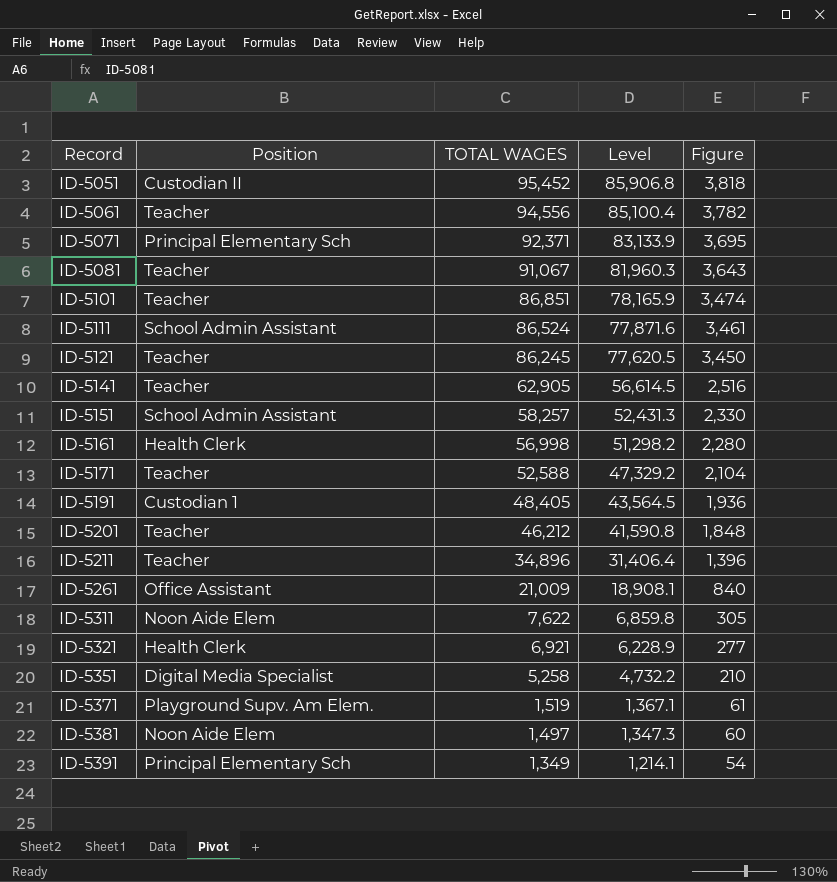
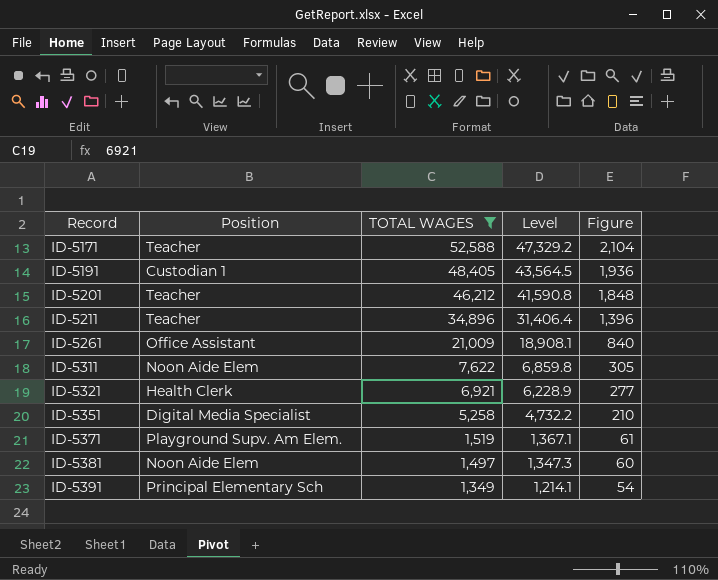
filter: none -> TOTAL WAGES <= 52,588

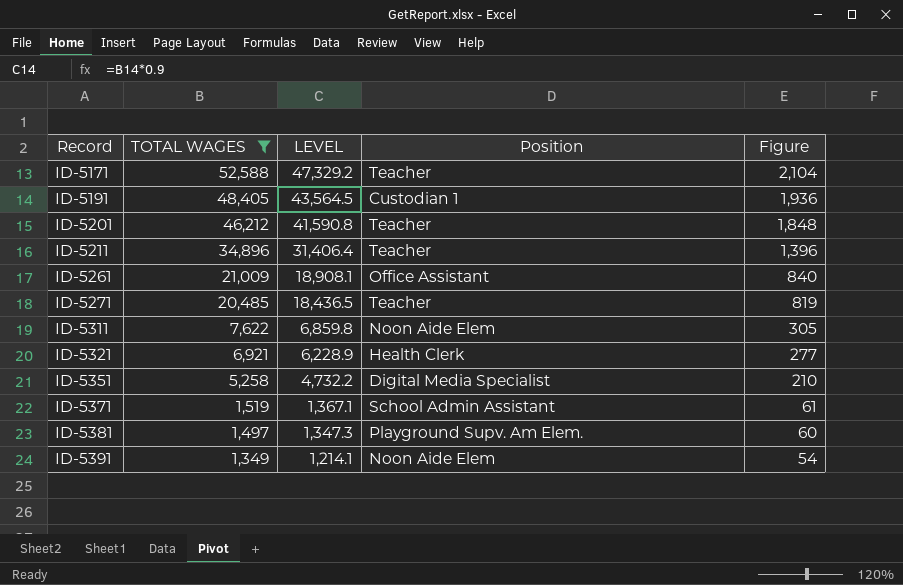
column name: Level -> LEVEL
column Position | position: 2 -> 4
row ID-5271: none -> 20,485 | 18,436.5 | Teacher | 819
ID-5371 | Position: Playground Supv. Am Elem. -> School Admin Assistant
ID-5381 | Position: Noon Aide Elem -> Playground Supv. Am Elem.
ID-5391 | Position: Principal Elementary Sch -> Noon Aide Elem

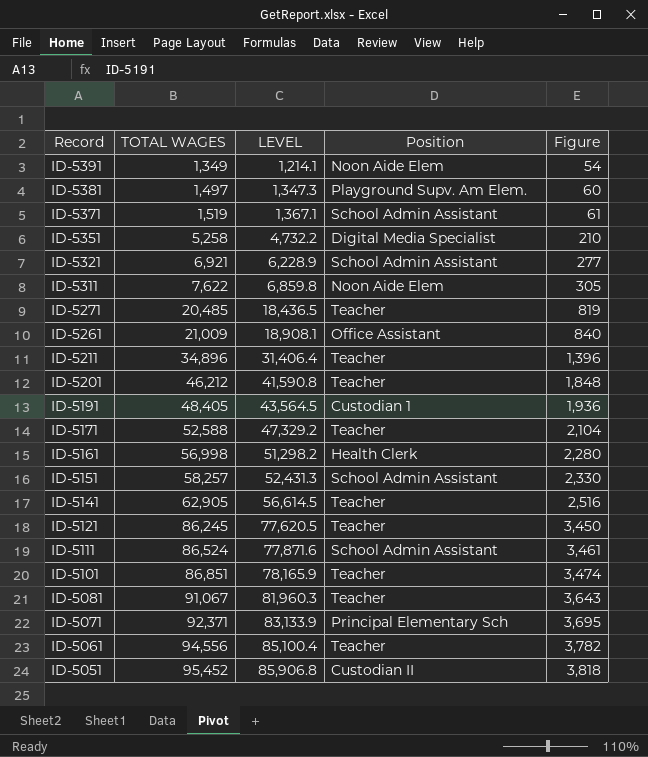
filter: TOTAL WAGES <= 52,588 -> none
row order: Record ascending -> Record descending
ID-5321 | Position: Health Clerk -> School Admin Assistant

